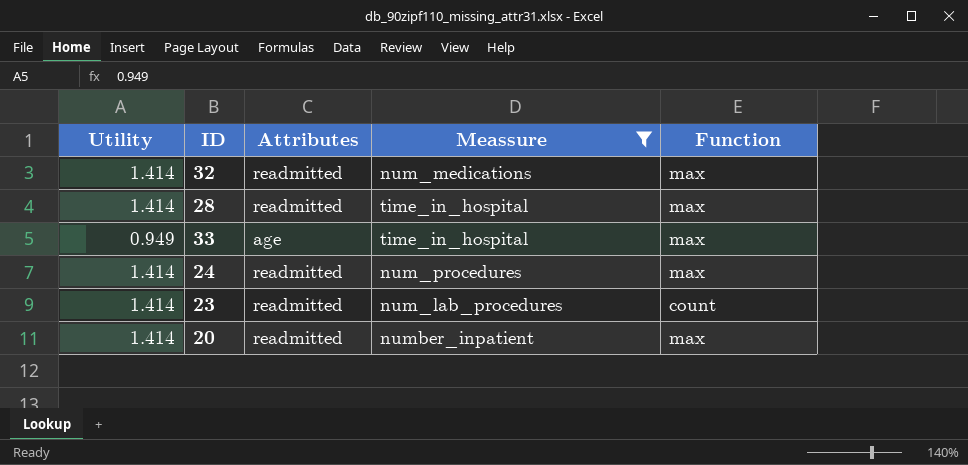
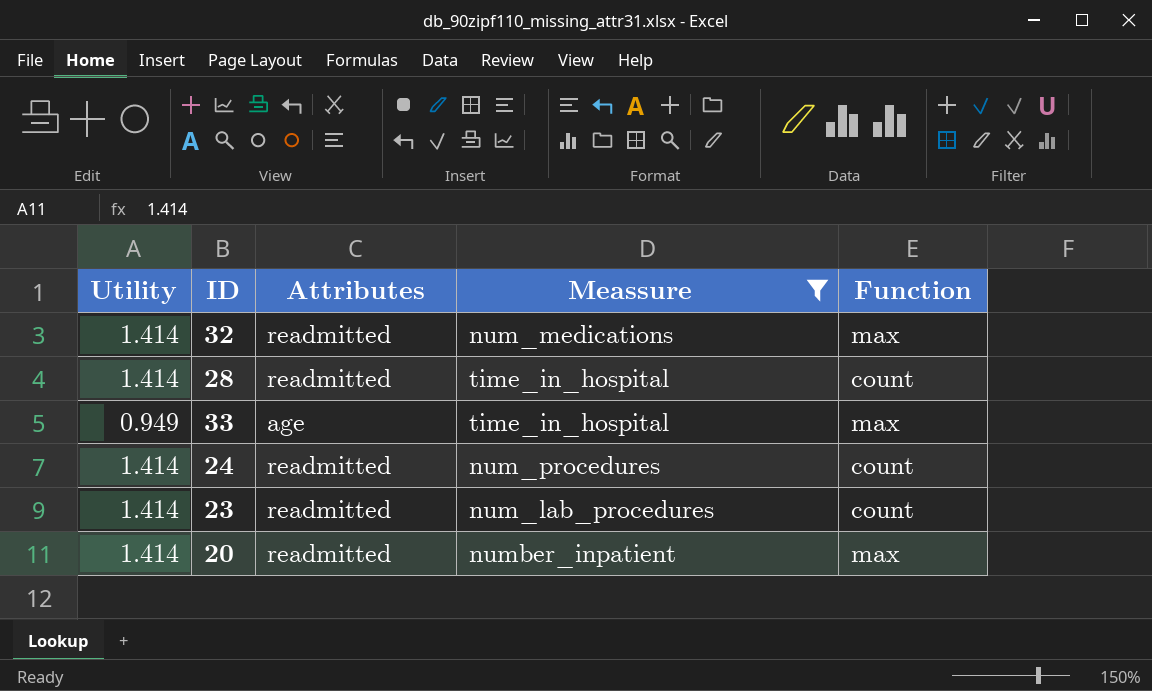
28 | Function: max -> count
24 | Function: max -> count

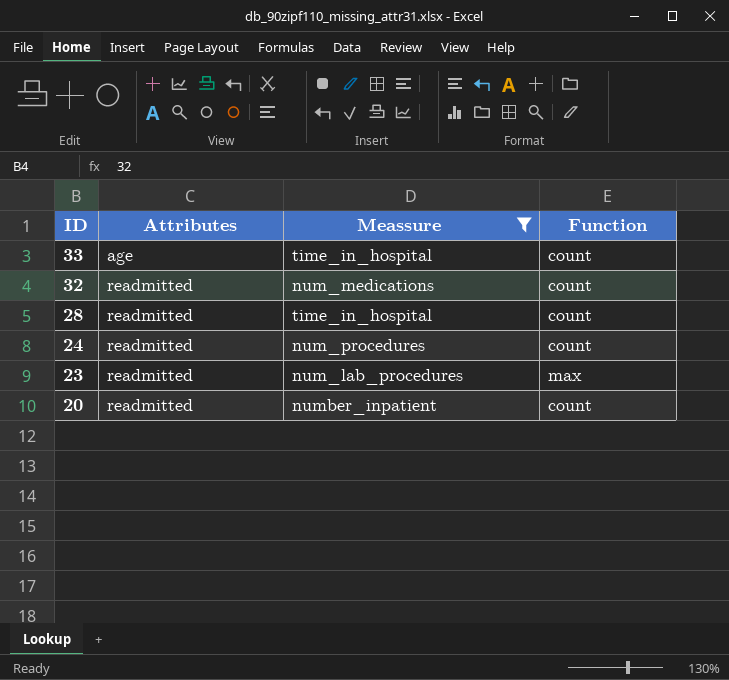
row order: none -> ID descending
column Utility | position: 1 -> none
33 | Function: max -> count
32 | Function: max -> count
23 | Function: count -> max
20 | Function: max -> count

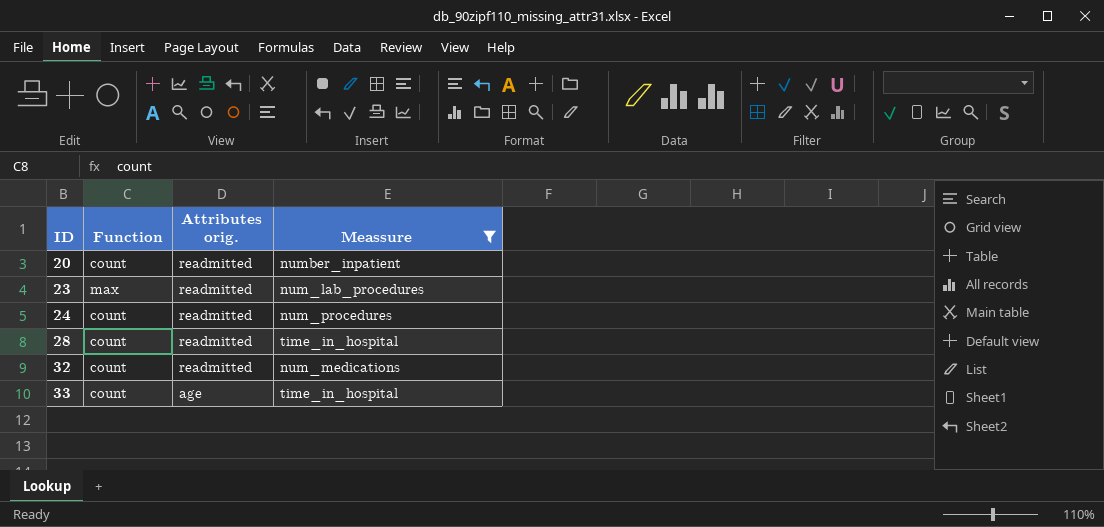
row order: ID descending -> ID ascending
column Function | position: 4 -> 2
column name: Attributes -> Attributes orig.

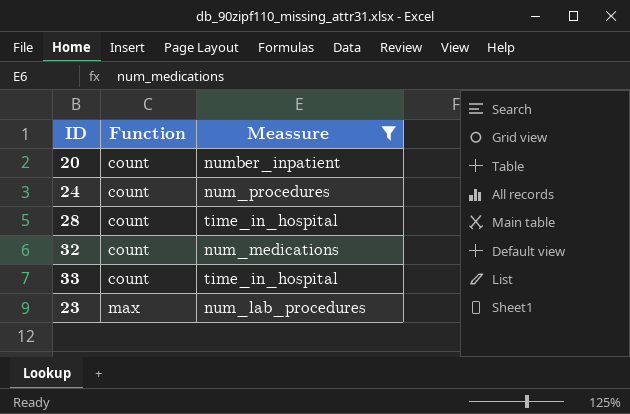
row order: ID ascending -> Function ascending
column Attributes orig. | position: 3 -> none

